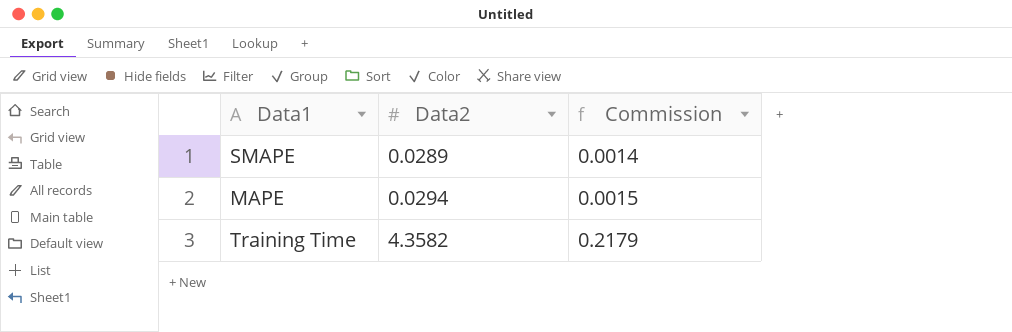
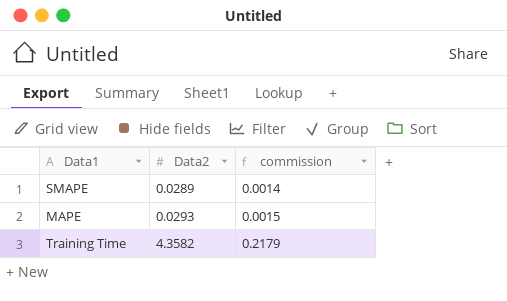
column name: Commission -> commission
MAPE | Data2: 0.0294 -> 0.0293

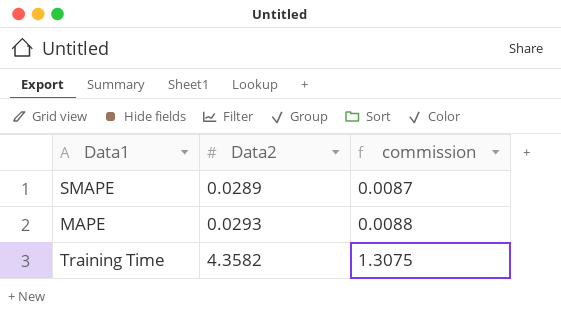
column commission | formula: [Data2] * 0.05 -> [Data2] * 0.3

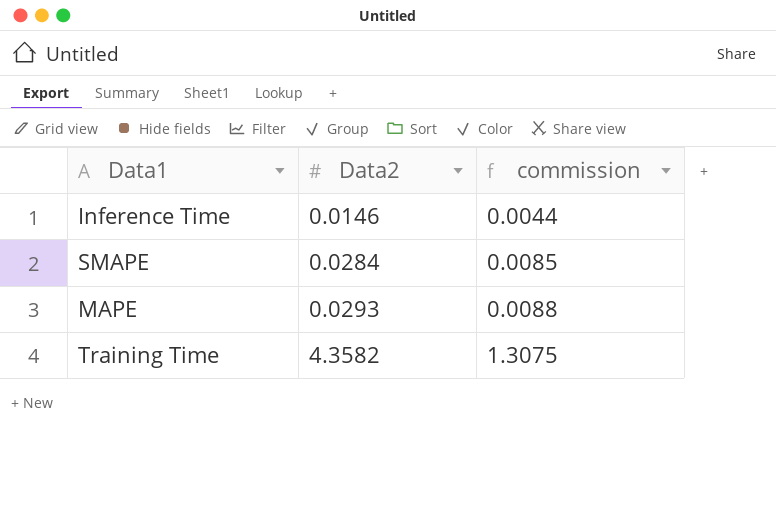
row Inference Time: none -> 0.0146 | 0.0044
SMAPE | Data2: 0.0289 -> 0.0284
SMAPE | commission: 0.0087 -> 0.0085

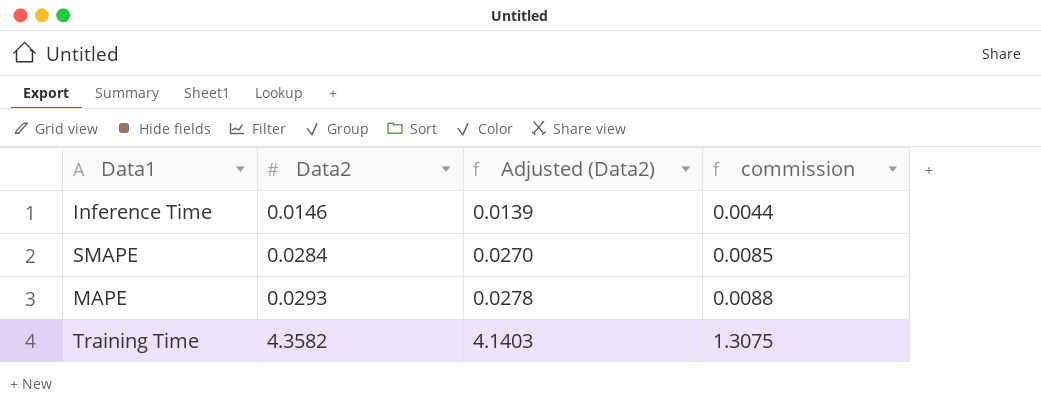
column Adjusted (Data2) | formula: none -> [Data2] * 0.95

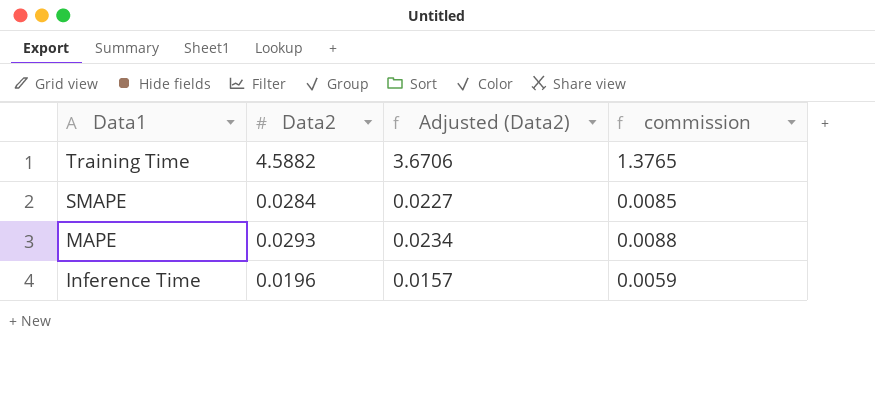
row order: Data2 ascending -> Data1 descending
column Adjusted (Data2) | formula: [Data2] * 0.95 -> [Data2] * 0.8
Training Time | Data2: 4.3582 -> 4.5882
Training Time | commission: 1.3075 -> 1.3765
Inference Time | Data2: 0.0146 -> 0.0196
Inference Time | commission: 0.0044 -> 0.0059

